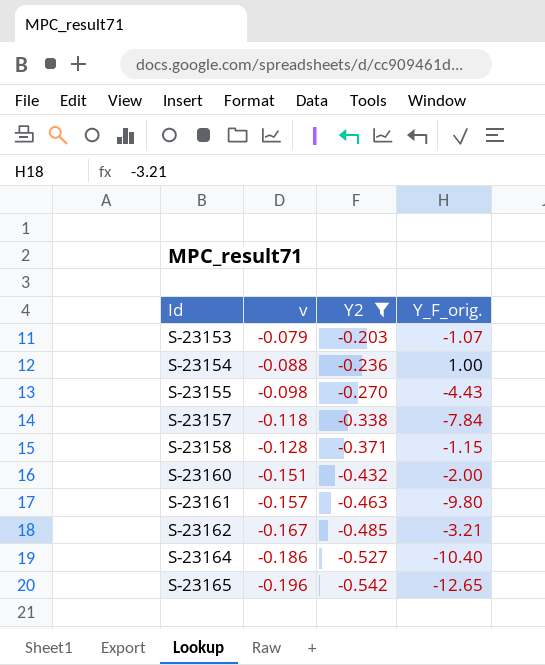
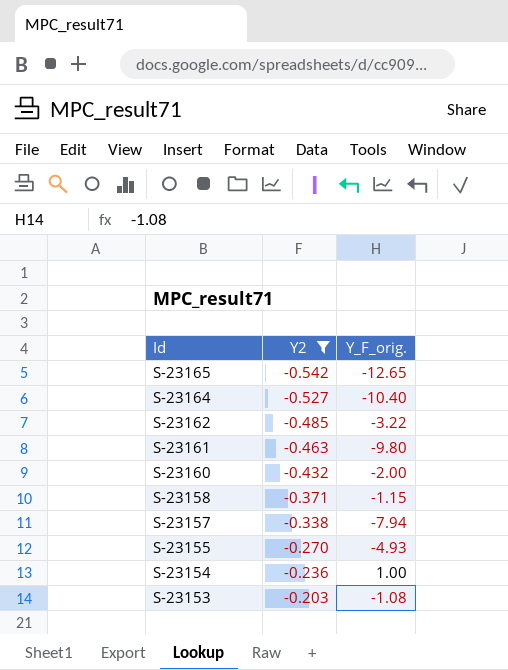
row order: Id ascending -> Id descending
column v | position: 2 -> none
S-23162 | Y_F_orig.: -3.21 -> -3.22
S-23157 | Y_F_orig.: -7.84 -> -7.94
S-23155 | Y_F_orig.: -4.43 -> -4.93
S-23153 | Y_F_orig.: -1.07 -> -1.08

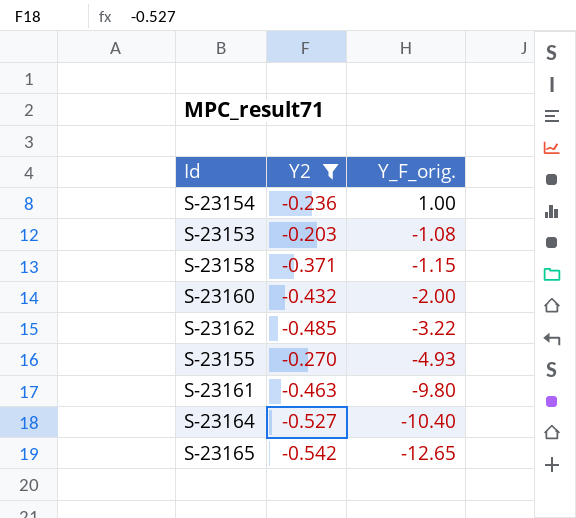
row order: Id descending -> Y_F_orig. descending
row S-23157: -0.338 | -7.94 -> none

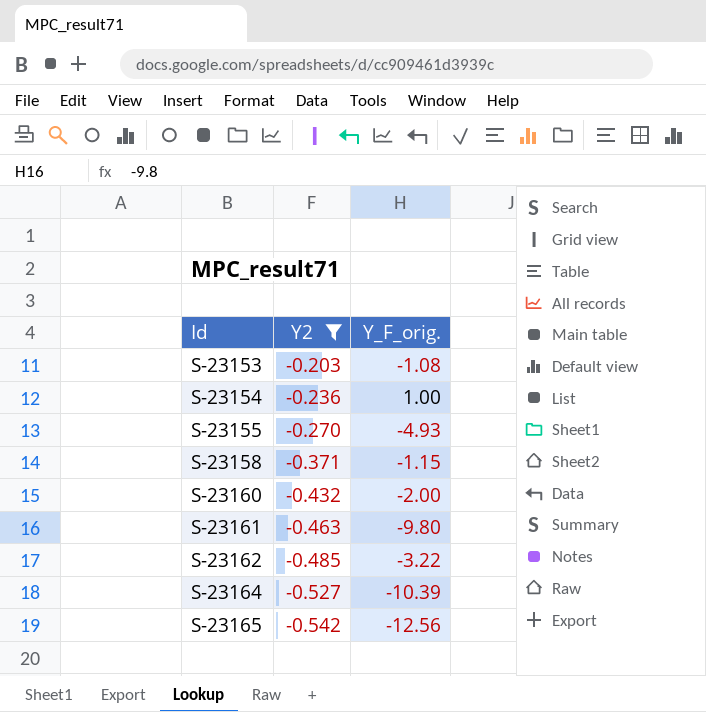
row order: Y_F_orig. descending -> Id ascending
S-23164 | Y_F_orig.: -10.40 -> -10.39
S-23165 | Y_F_orig.: -12.65 -> -12.56

